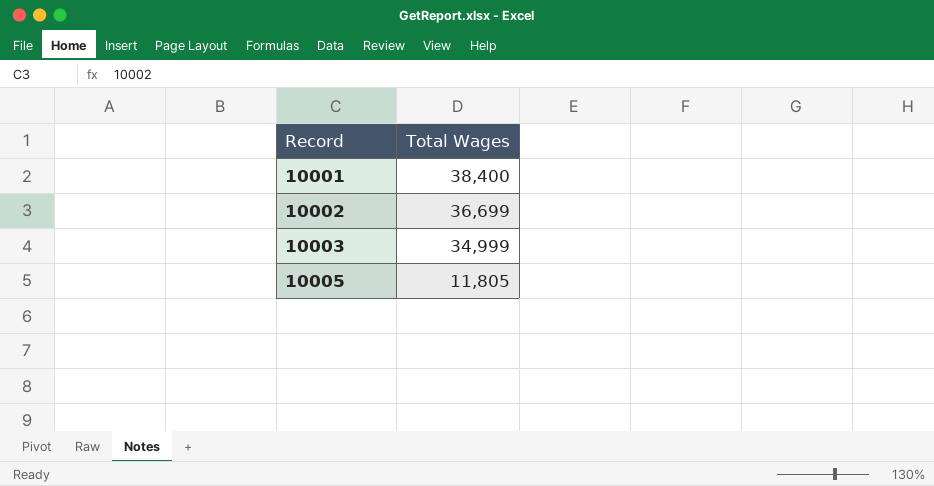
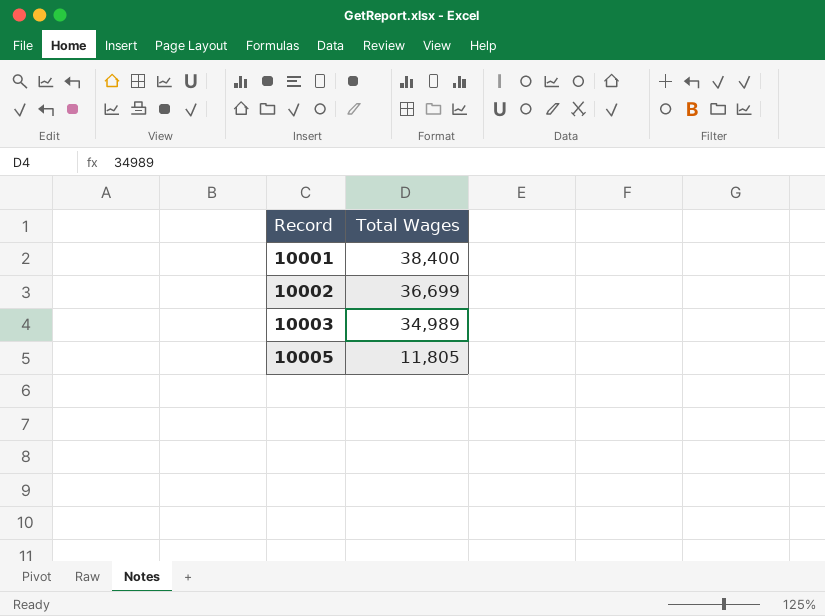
10003 | Total Wages: 34,999 -> 34,989

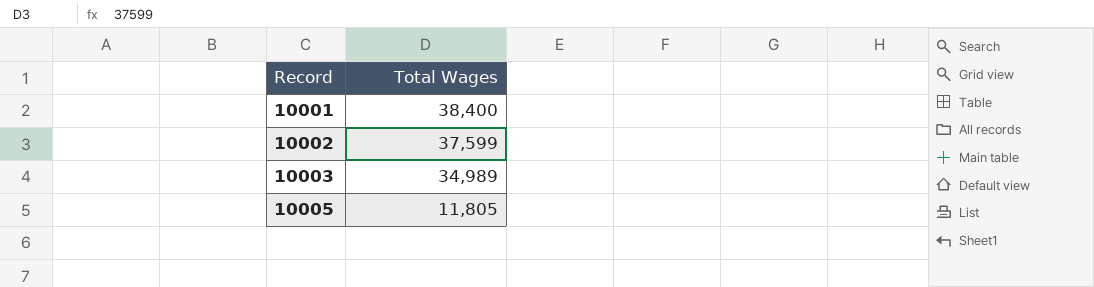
10002 | Total Wages: 36,699 -> 37,599

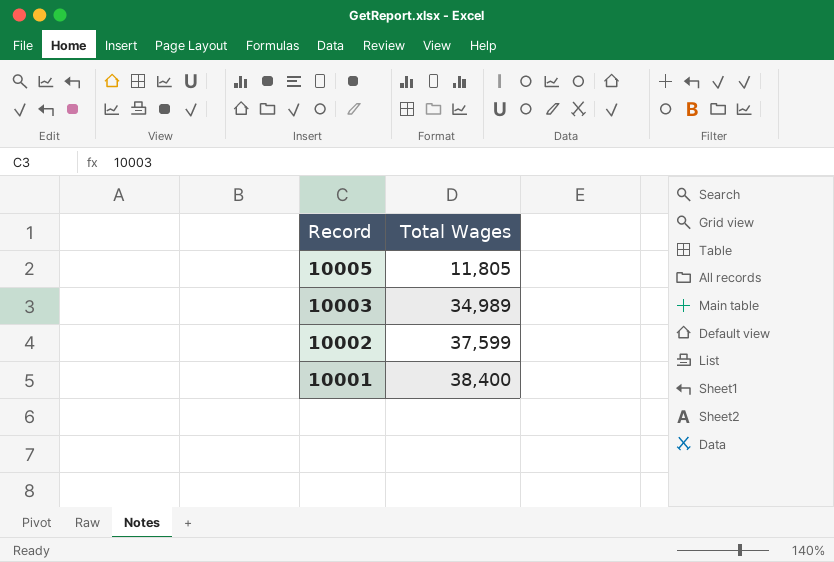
row order: Record ascending -> Record descending

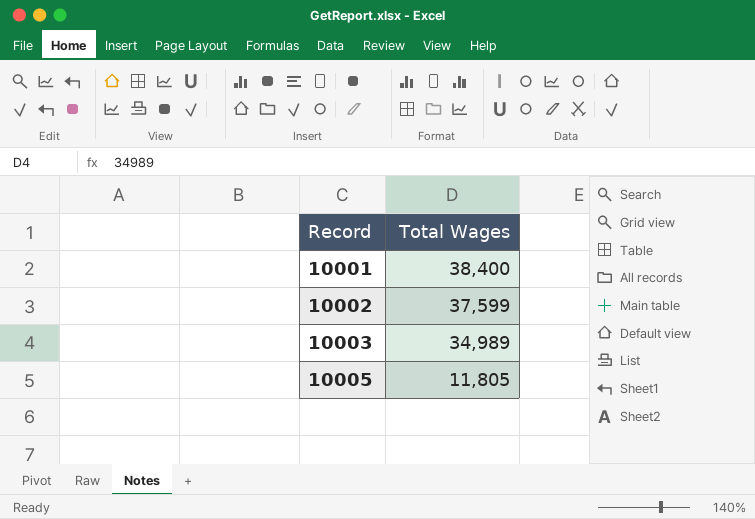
row order: Record descending -> Record ascending

